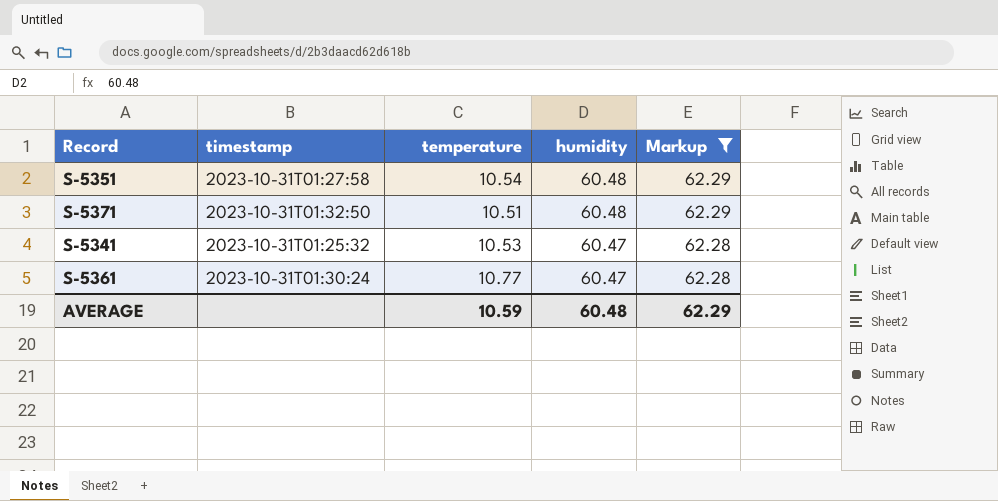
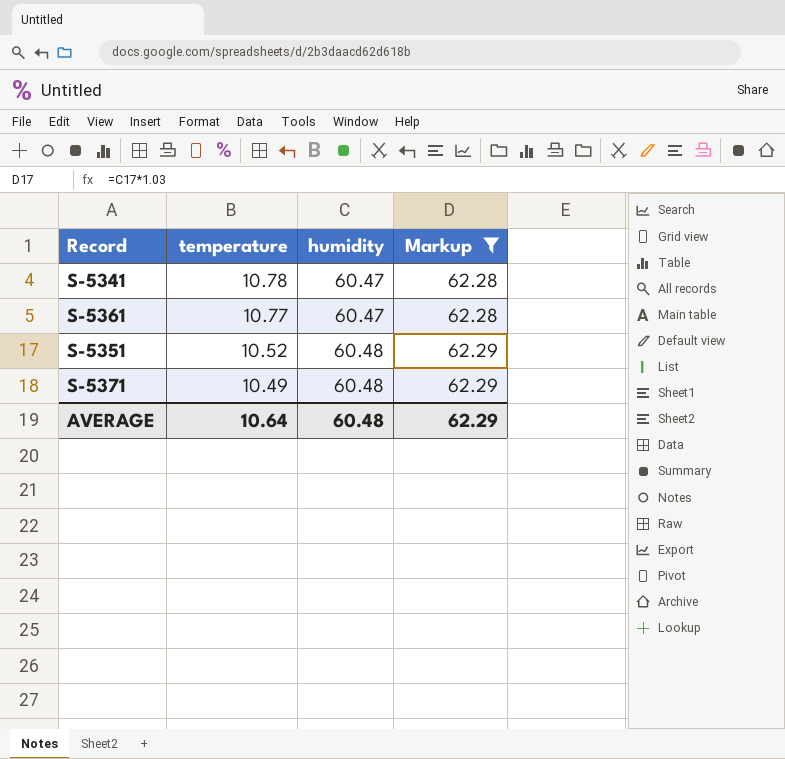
row order: humidity descending -> temperature descending
column timestamp | position: 2 -> none
S-5341 | temperature: 10.53 -> 10.78
S-5351 | temperature: 10.54 -> 10.52
S-5371 | temperature: 10.51 -> 10.49
AVERAGE | temperature: 10.59 -> 10.64

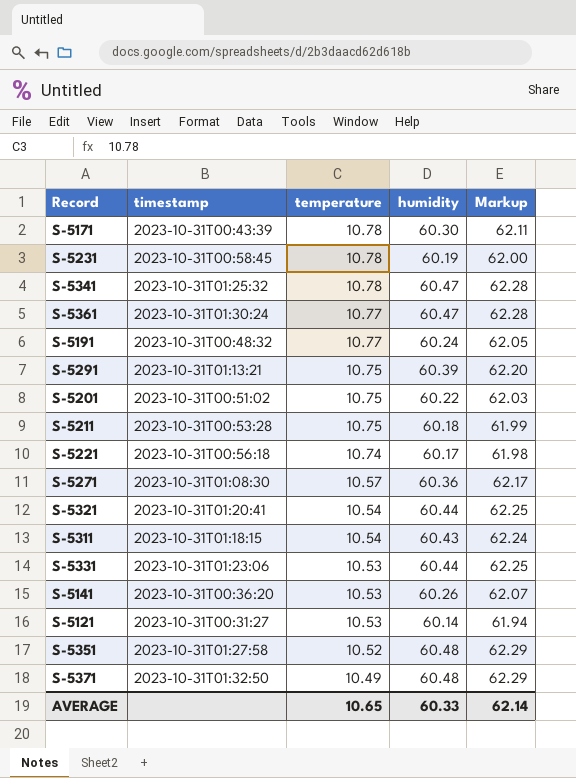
filter: Markup >= 62.28 -> none
column timestamp | position: none -> 2
AVERAGE | temperature: 10.64 -> 10.65
AVERAGE | humidity: 60.48 -> 60.33
AVERAGE | Markup: 62.29 -> 62.14

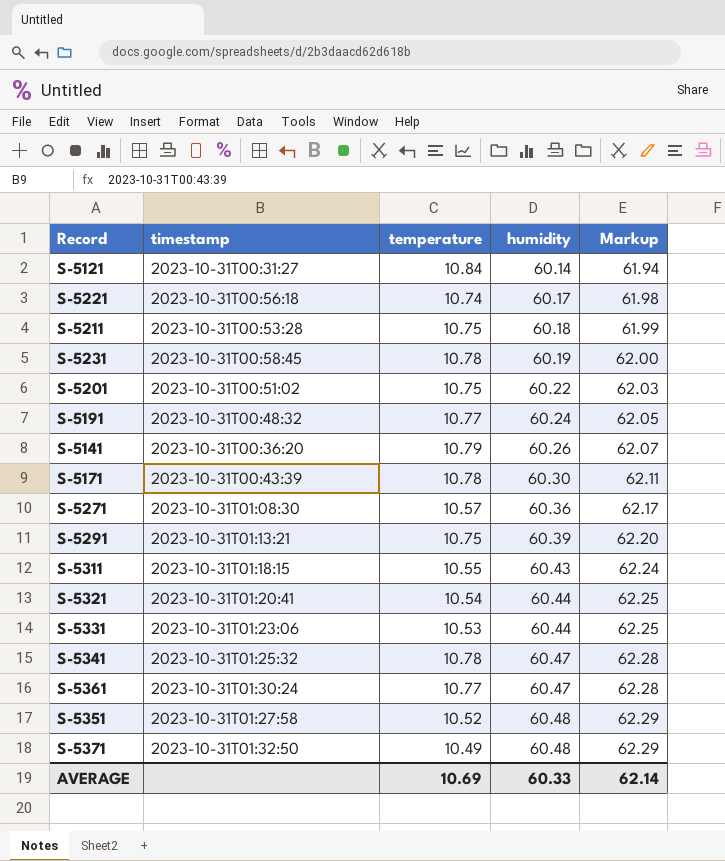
row order: temperature descending -> humidity ascending
S-5121 | temperature: 10.53 -> 10.84
S-5141 | temperature: 10.53 -> 10.79
S-5311 | temperature: 10.54 -> 10.55
AVERAGE | temperature: 10.65 -> 10.69

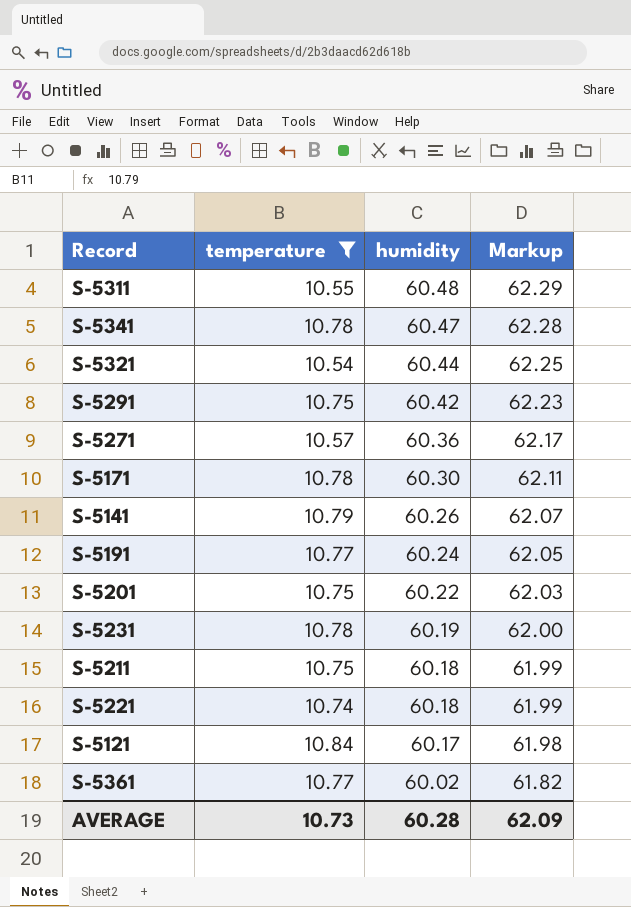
filter: none -> temperature >= 10.54
row order: humidity ascending -> humidity descending
column timestamp | position: 2 -> none
S-5311 | humidity: 60.43 -> 60.48
S-5311 | Markup: 62.24 -> 62.29
S-5291 | humidity: 60.39 -> 60.42
S-5291 | Markup: 62.20 -> 62.23
S-5221 | humidity: 60.17 -> 60.18
S-5221 | Markup: 61.98 -> 61.99
S-5121 | humidity: 60.14 -> 60.17
S-5121 | Markup: 61.94 -> 61.98
S-5361 | humidity: 60.47 -> 60.02
S-5361 | Markup: 62.28 -> 61.82
AVERAGE | temperature: 10.69 -> 10.73
AVERAGE | humidity: 60.33 -> 60.28
AVERAGE | Markup: 62.14 -> 62.09

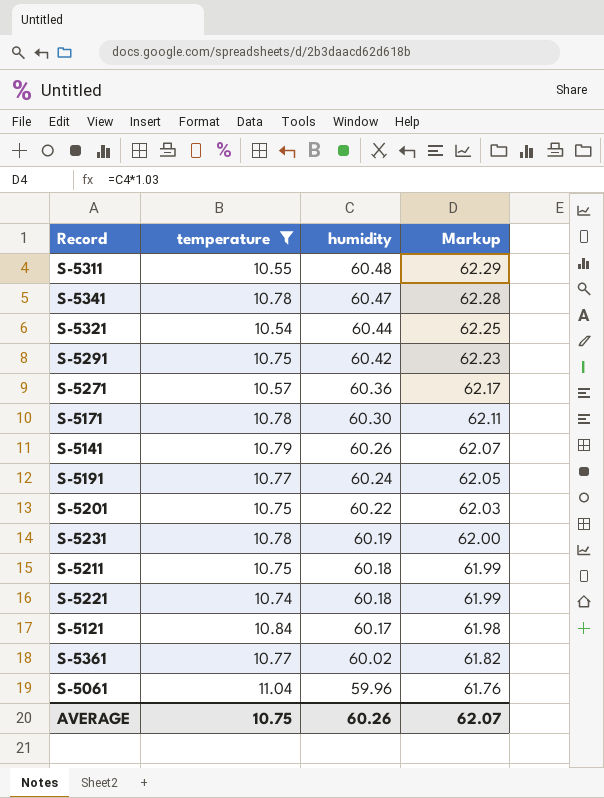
row S-5061: none -> 11.04 | 59.96 | 61.76
AVERAGE | temperature: 10.73 -> 10.75
AVERAGE | humidity: 60.28 -> 60.26
AVERAGE | Markup: 62.09 -> 62.07

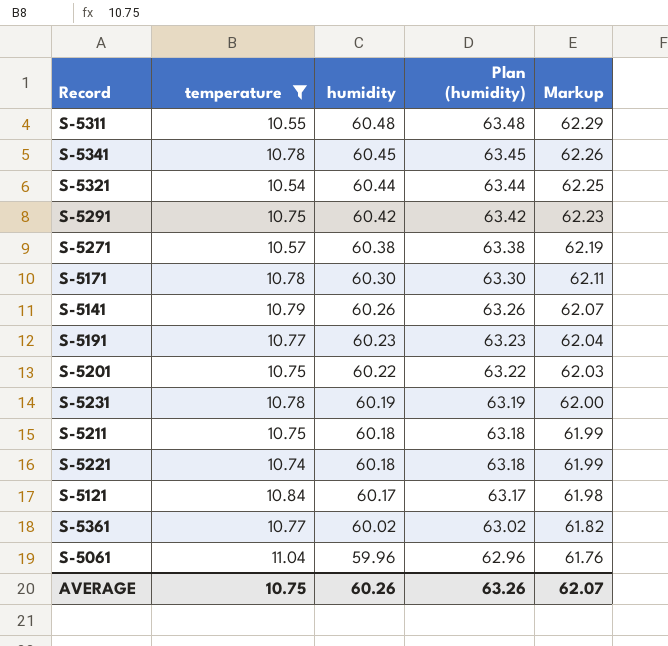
column Plan (humidity) | formula: none -> [humidity] + 3
S-5341 | humidity: 60.47 -> 60.45
S-5341 | Markup: 62.28 -> 62.26
S-5271 | humidity: 60.36 -> 60.38
S-5271 | Markup: 62.17 -> 62.19
S-5191 | humidity: 60.24 -> 60.23
S-5191 | Markup: 62.05 -> 62.04

